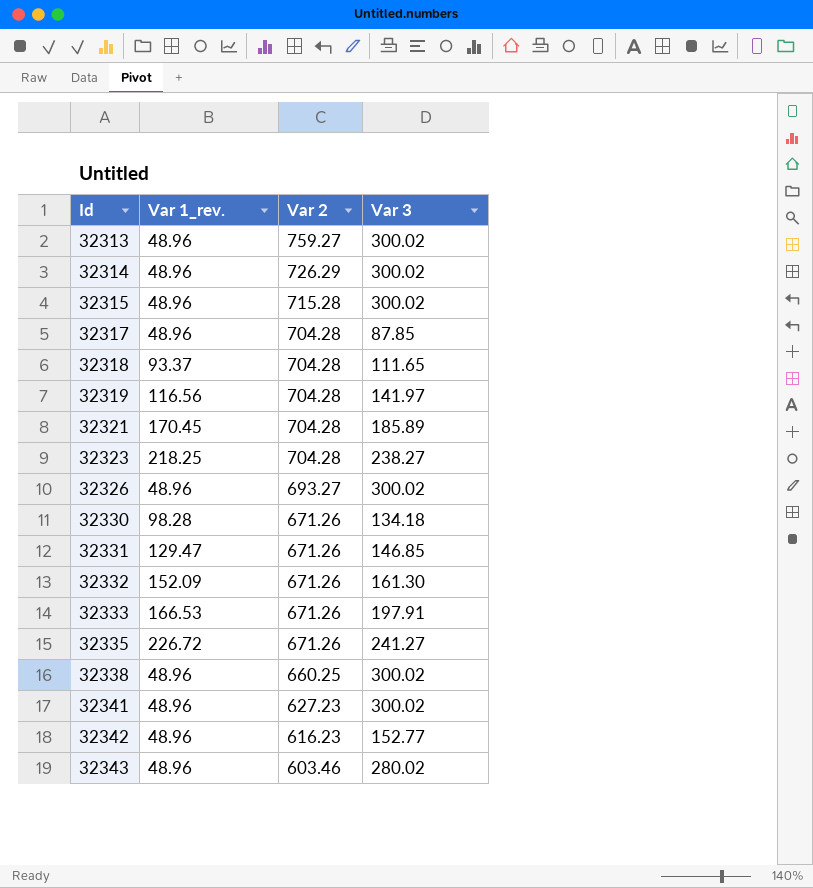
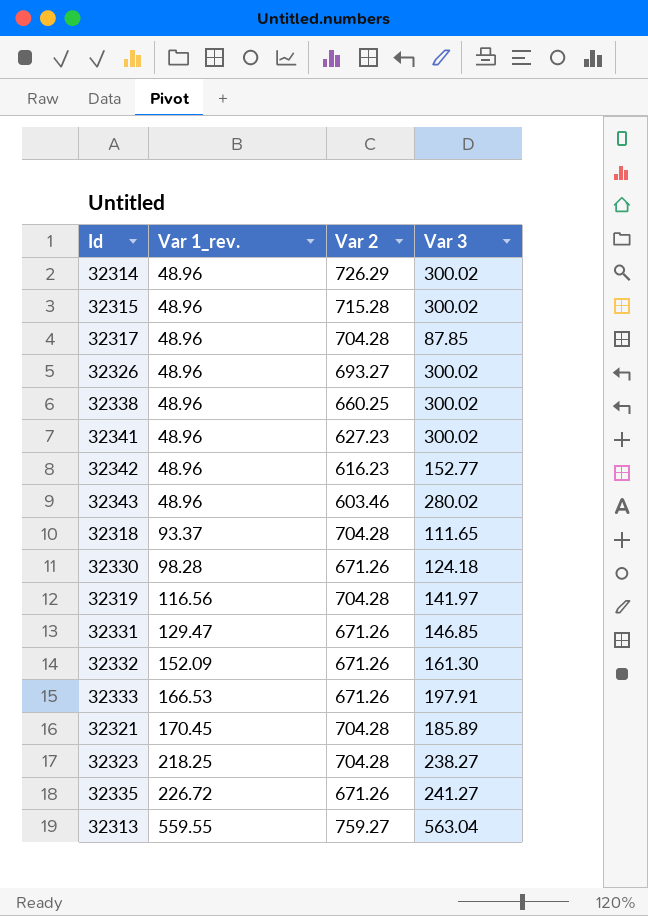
row order: Id ascending -> Var 1_rev. ascending
32330 | Var 3: 134.18 -> 124.18
32313 | Var 1_rev.: 48.96 -> 559.55
32313 | Var 3: 300.02 -> 563.04

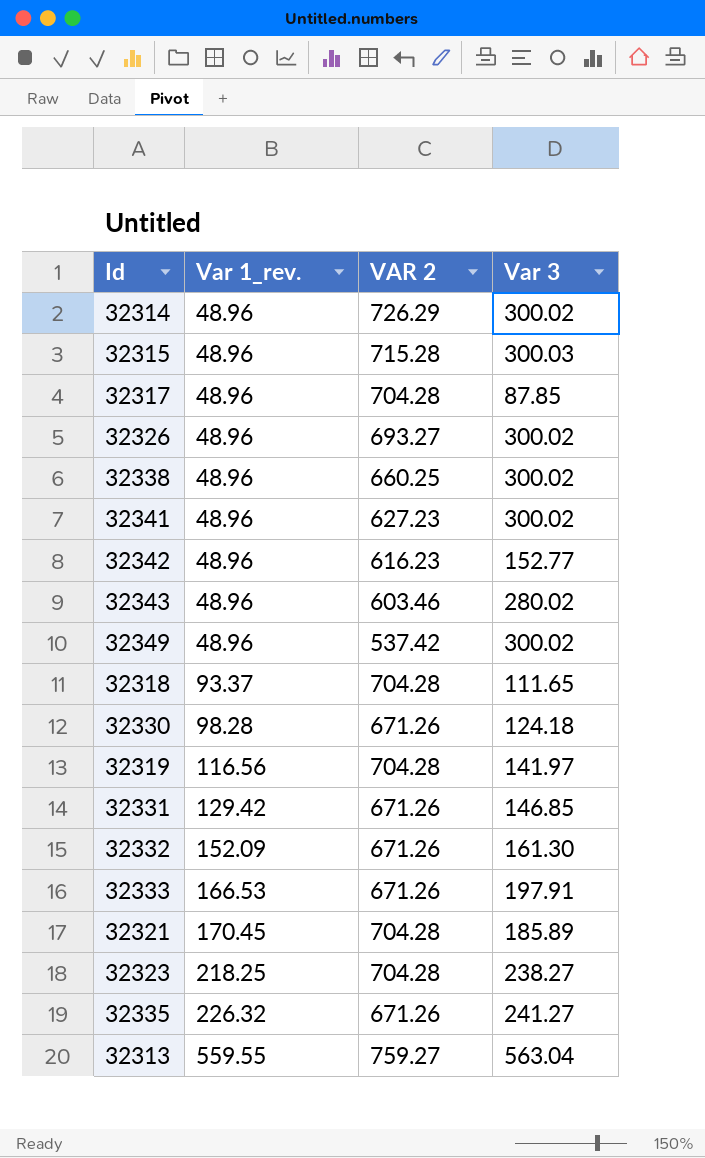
column name: Var 2 -> VAR 2
32315 | Var 3: 300.02 -> 300.03
row 32349: none -> 48.96 | 537.42 | 300.02
32331 | Var 1_rev.: 129.47 -> 129.42
32335 | Var 1_rev.: 226.72 -> 226.32

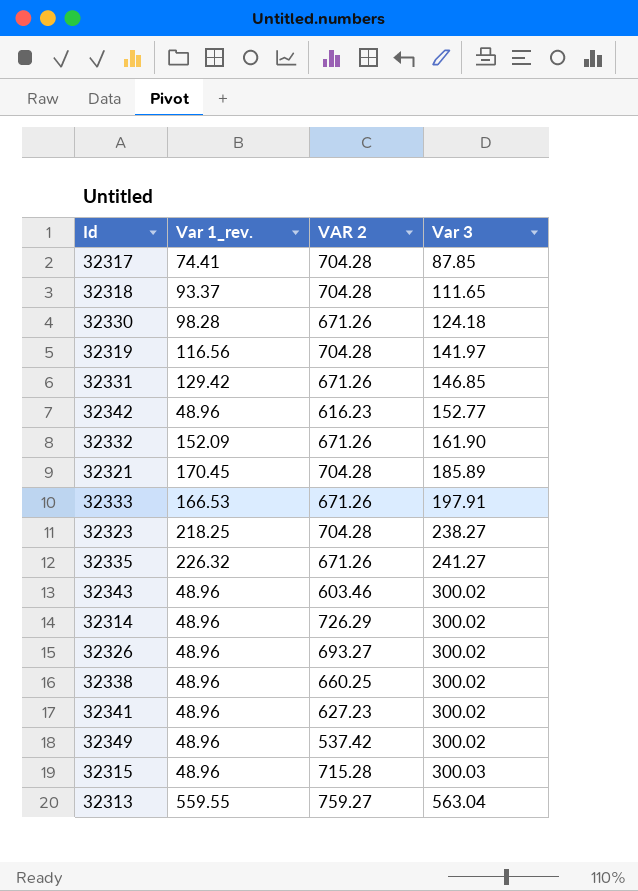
row order: Var 1_rev. ascending -> Var 3 ascending
32317 | Var 1_rev.: 48.96 -> 74.41
32332 | Var 3: 161.30 -> 161.90
32343 | Var 3: 280.02 -> 300.02

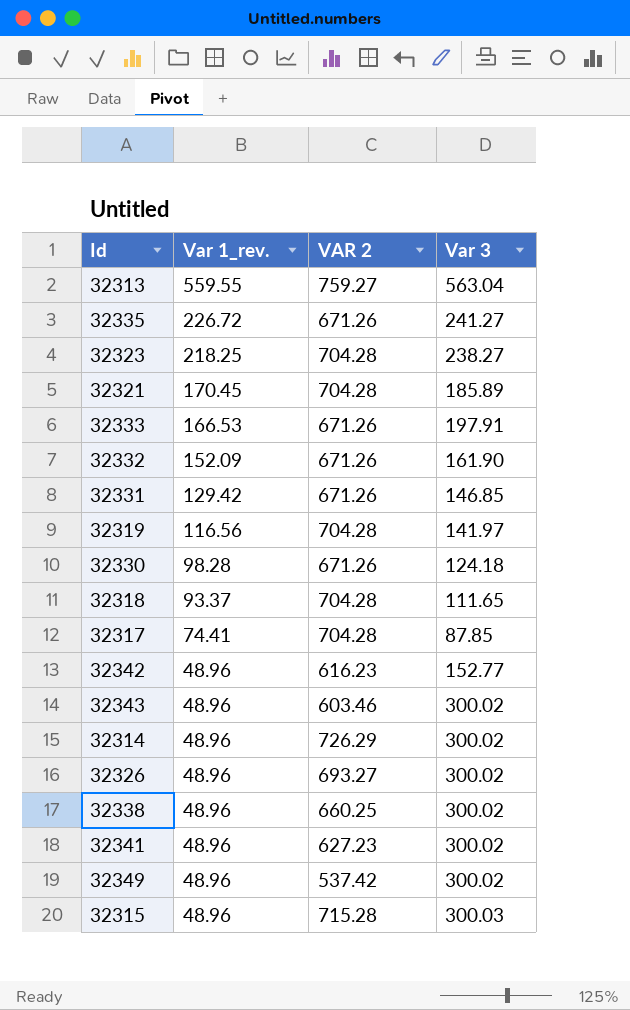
row order: Var 3 ascending -> Var 1_rev. descending
32335 | Var 1_rev.: 226.32 -> 226.72

